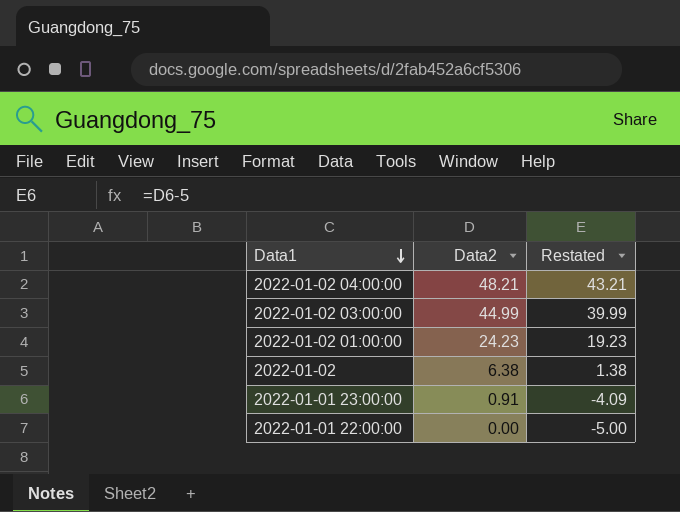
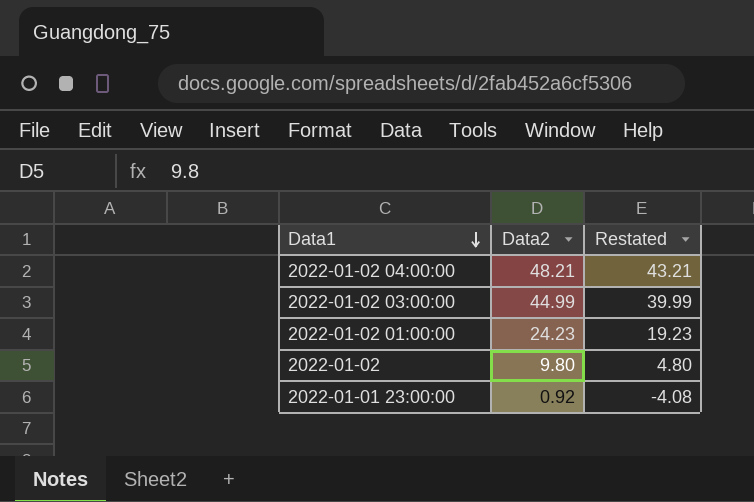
row 2022-01-01 22:00:00: 0.00 | -5.00 -> none
2022-01-02 | Data2: 6.38 -> 9.80
2022-01-02 | Restated: 1.38 -> 4.80
2022-01-01 23:00:00 | Data2: 0.91 -> 0.92
2022-01-01 23:00:00 | Restated: -4.09 -> -4.08

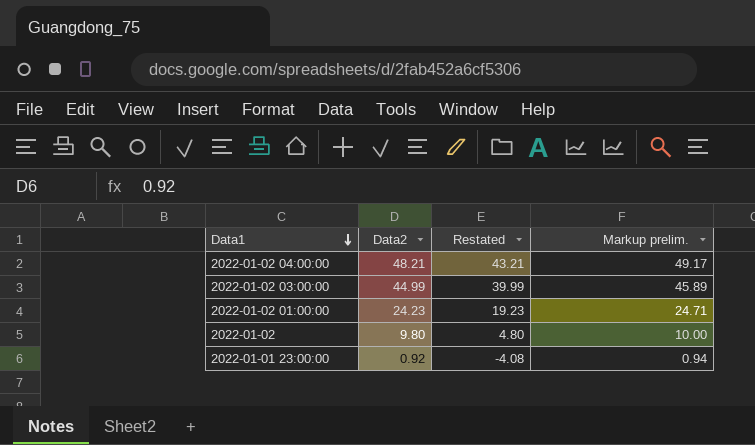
column Markup prelim. | formula: none -> [Data2] * 1.02

